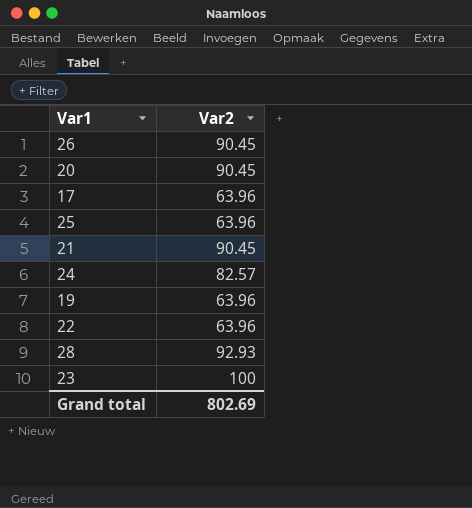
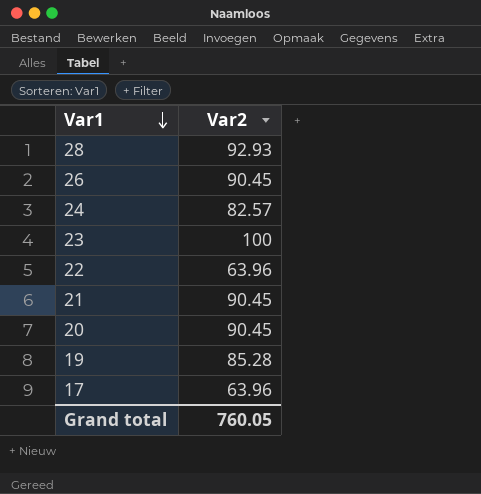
row order: none -> Var1 descending
row 25: 63.96 -> none
19 | Var2: 63.96 -> 85.28
Grand total | Var2: 802.69 -> 760.05

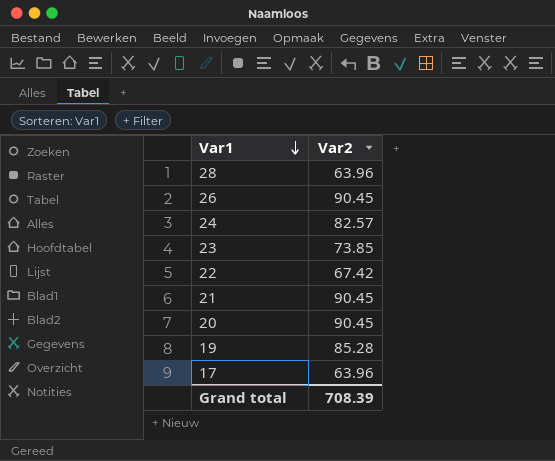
28 | Var2: 92.93 -> 63.96
23 | Var2: 100 -> 73.85
22 | Var2: 63.96 -> 67.42
Grand total | Var2: 760.05 -> 708.39

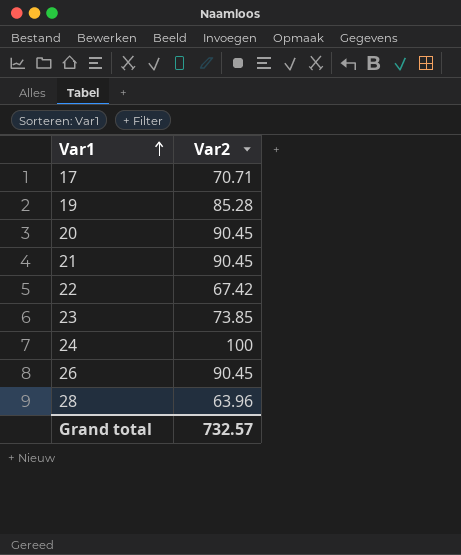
row order: Var1 descending -> Var1 ascending
17 | Var2: 63.96 -> 70.71
24 | Var2: 82.57 -> 100
Grand total | Var2: 708.39 -> 732.57

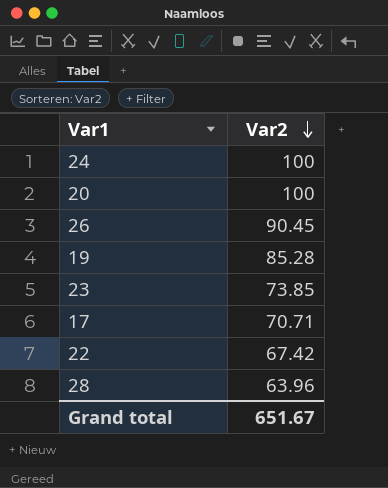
row order: Var1 ascending -> Var2 descending
row 21: 90.45 -> none
20 | Var2: 90.45 -> 100
Grand total | Var2: 732.57 -> 651.67

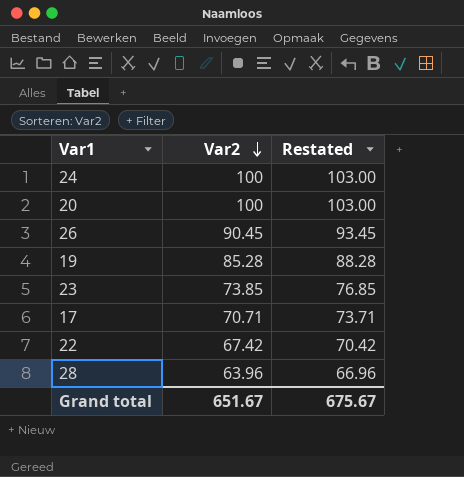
column Restated | formula: none -> [Var2] + 3

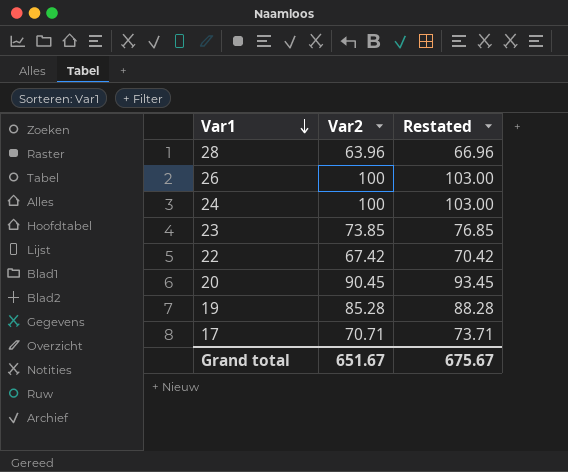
row order: Var2 descending -> Var1 descending
26 | Var2: 90.45 -> 100
26 | Restated: 93.45 -> 103.00
20 | Var2: 100 -> 90.45
20 | Restated: 103.00 -> 93.45

